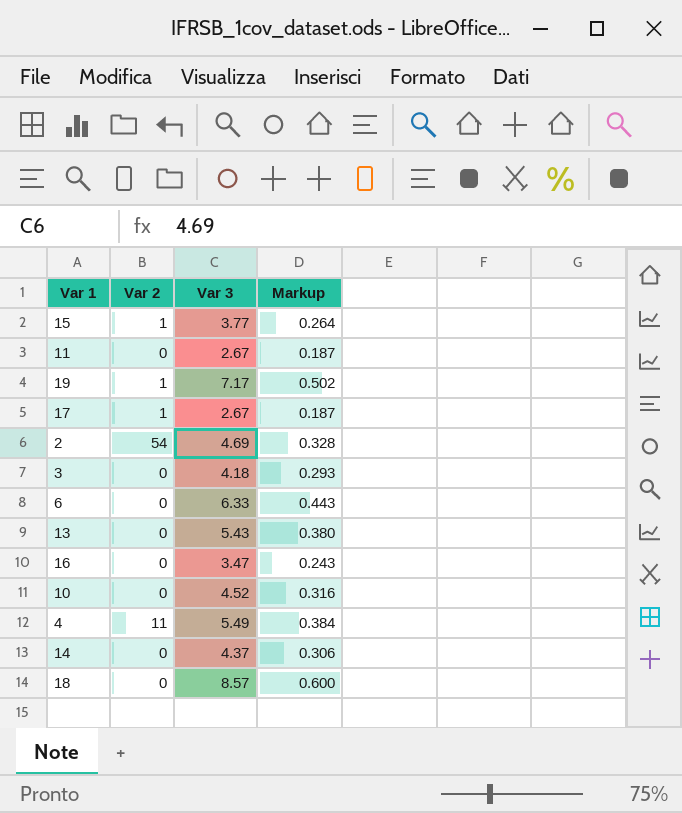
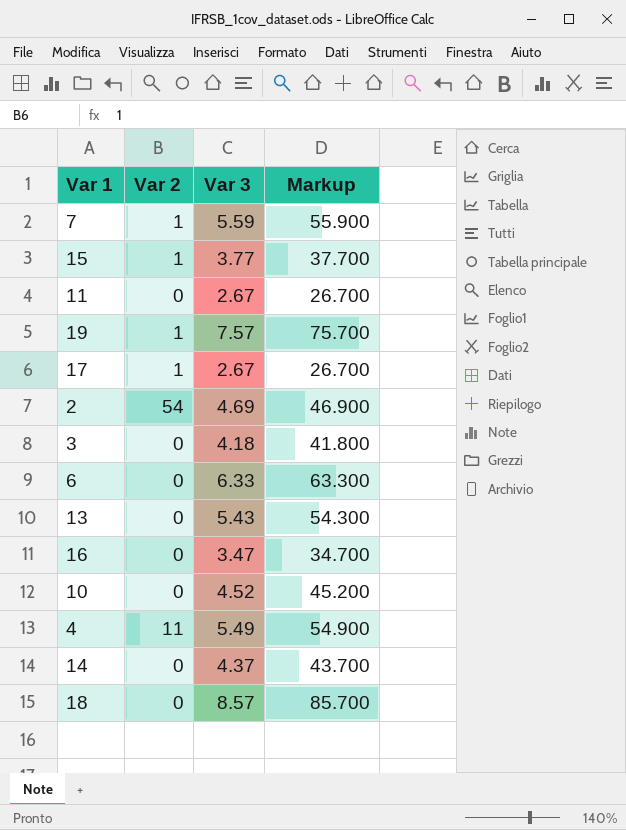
column Markup | formula: [Var 3] * 0.07 -> [Var 3] * 10
row 7: none -> 1 | 5.59 | 55.900
19 | Var 3: 7.17 -> 7.57

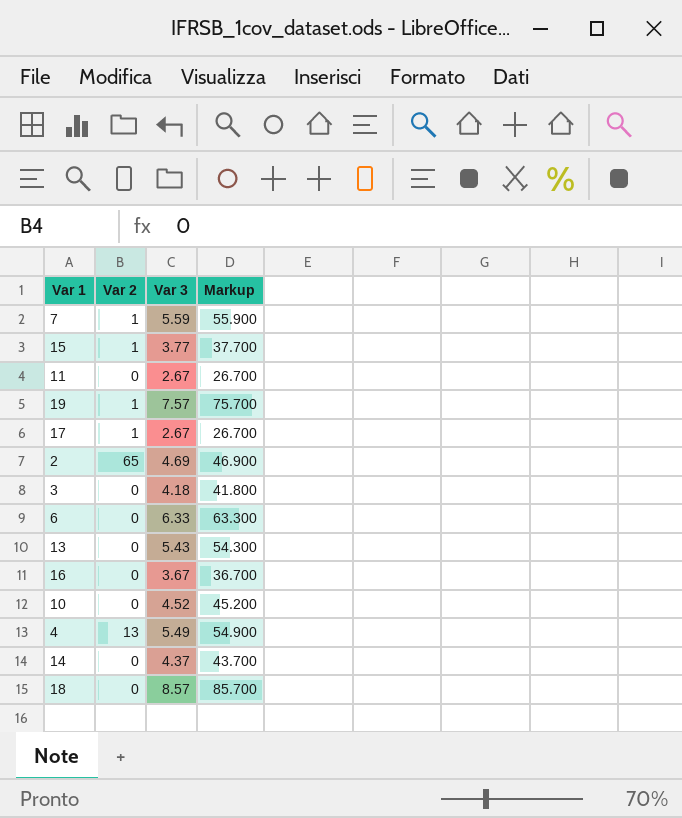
2 | Var 2: 54 -> 65
16 | Var 3: 3.47 -> 3.67
16 | Markup: 34.700 -> 36.700
4 | Var 2: 11 -> 13

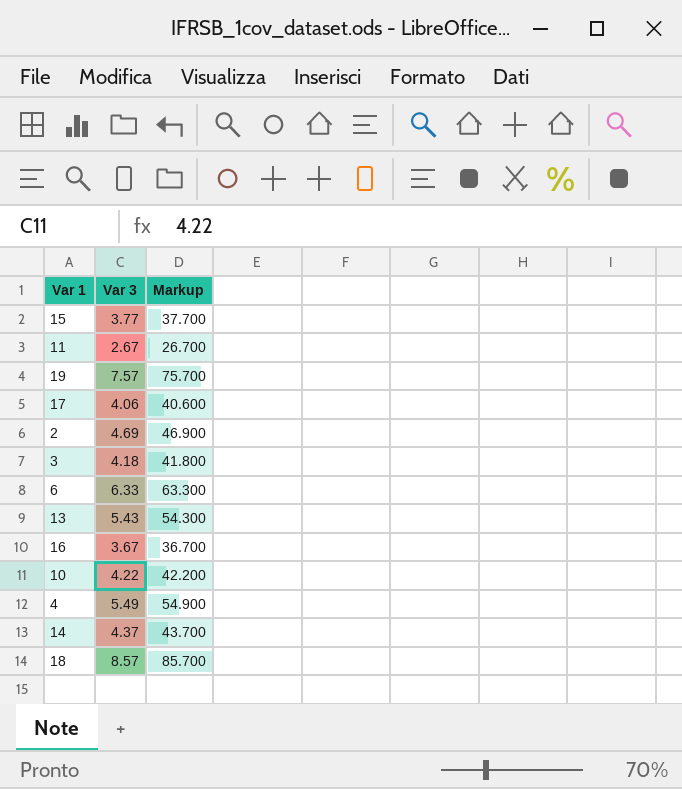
column Var 2 | position: 2 -> none
row 7: 1 | 5.59 | 55.900 -> none
17 | Var 3: 2.67 -> 4.06
17 | Markup: 26.700 -> 40.600
10 | Var 3: 4.52 -> 4.22
10 | Markup: 45.200 -> 42.200

